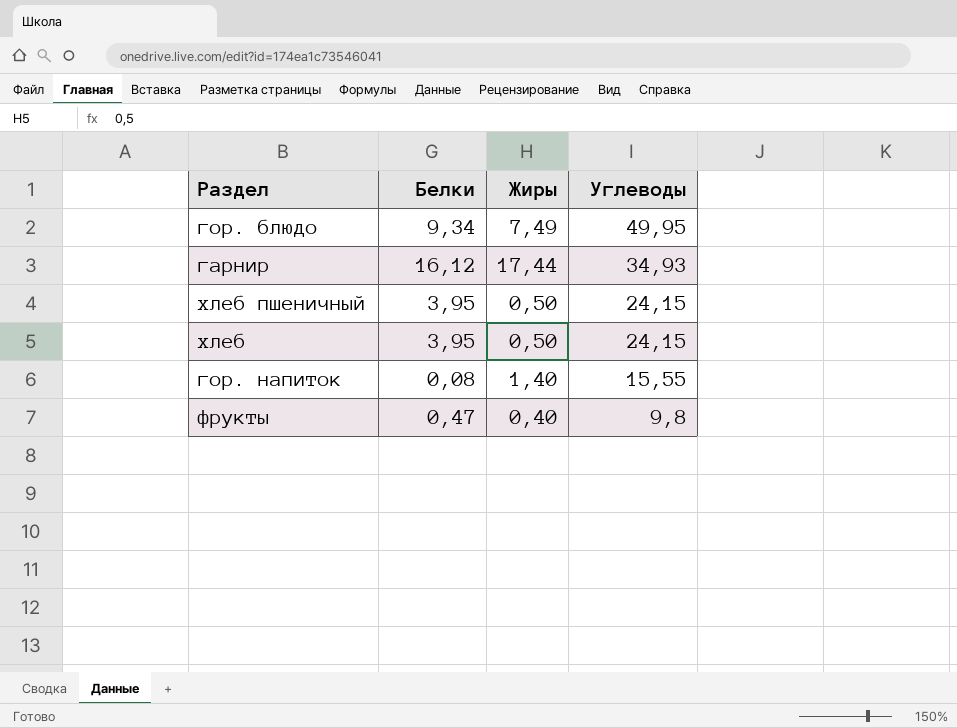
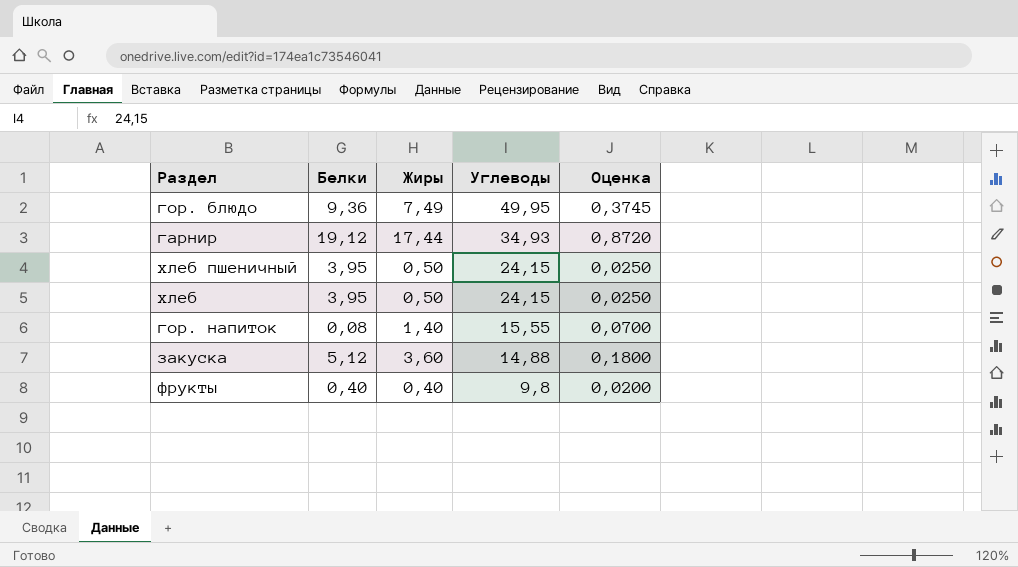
column Оценка | formula: none -> [Жиры] * 0,05
гор. блюдо | Белки: 9,34 -> 9,36
гарнир | Белки: 16,12 -> 19,12
row закуска: none -> 5,12 | 3,60 | 14,88 | 0,1800
фрукты | Белки: 0,47 -> 0,40

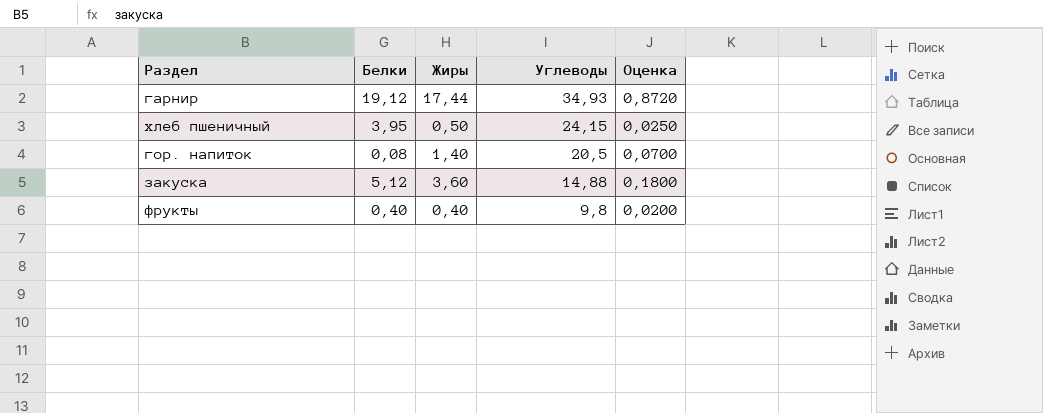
row гор. блюдо: 9,36 | 7,49 | 49,95 | 0,3745 -> none
row хлеб: 3,95 | 0,50 | 24,15 | 0,0250 -> none
гор. напиток | Углеводы: 15,55 -> 20,5

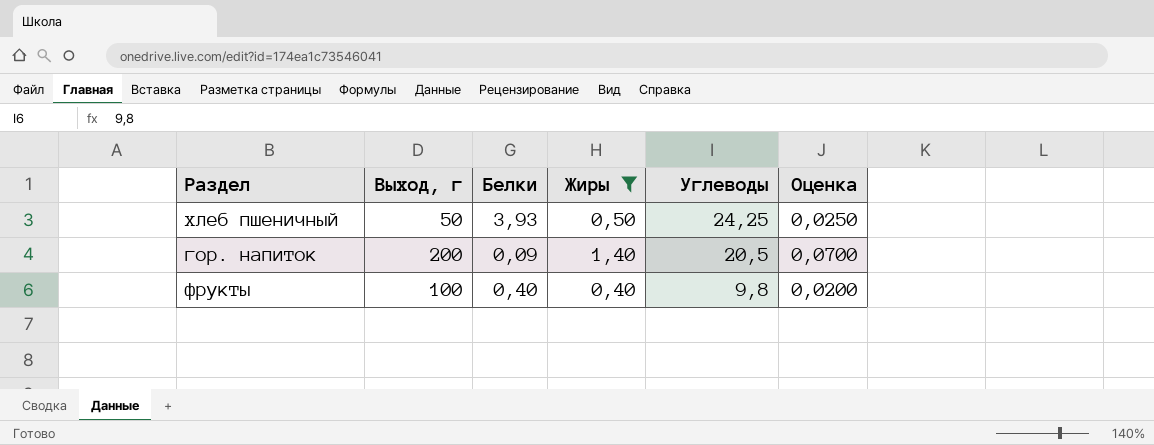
filter: none -> Жиры <= 1,40
column Выход, г | position: none -> 2
хлеб пшеничный | Белки: 3,95 -> 3,93
хлеб пшеничный | Углеводы: 24,15 -> 24,25
гор. напиток | Белки: 0,08 -> 0,09

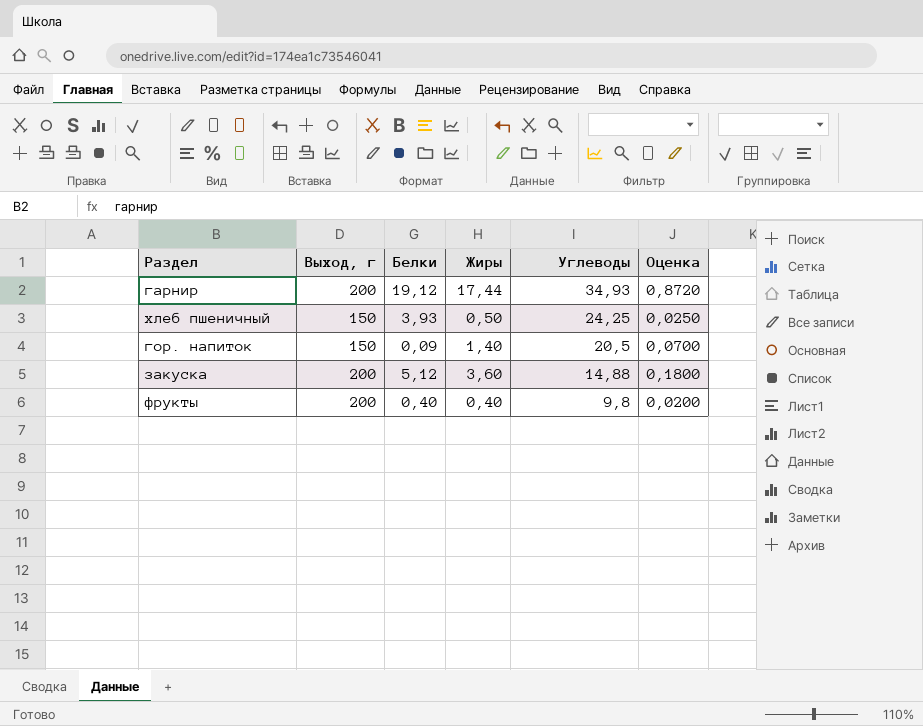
filter: Жиры <= 1,40 -> none
хлеб пшеничный | Выход, г: 50 -> 150
гор. напиток | Выход, г: 200 -> 150
фрукты | Выход, г: 100 -> 200

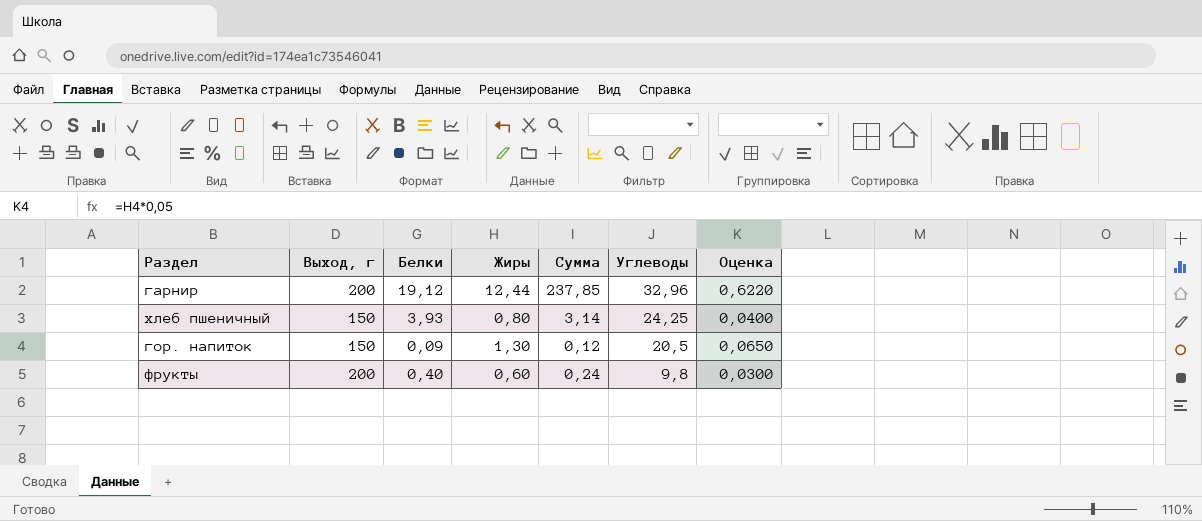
column Сумма | formula: none -> [Белки] * [Жиры]
row закуска: 200 | 5,12 | 3,60 | 14,88 | 0,1800 -> none
гарнир | Жиры: 17,44 -> 12,44
гарнир | Углеводы: 34,93 -> 32,96
гарнир | Оценка: 0,8720 -> 0,6220
хлеб пшеничный | Жиры: 0,50 -> 0,80
хлеб пшеничный | Оценка: 0,0250 -> 0,0400
гор. напиток | Жиры: 1,40 -> 1,30
гор. напиток | Оценка: 0,0700 -> 0,0650
фрукты | Жиры: 0,40 -> 0,60
фрукты | Оценка: 0,0200 -> 0,0300

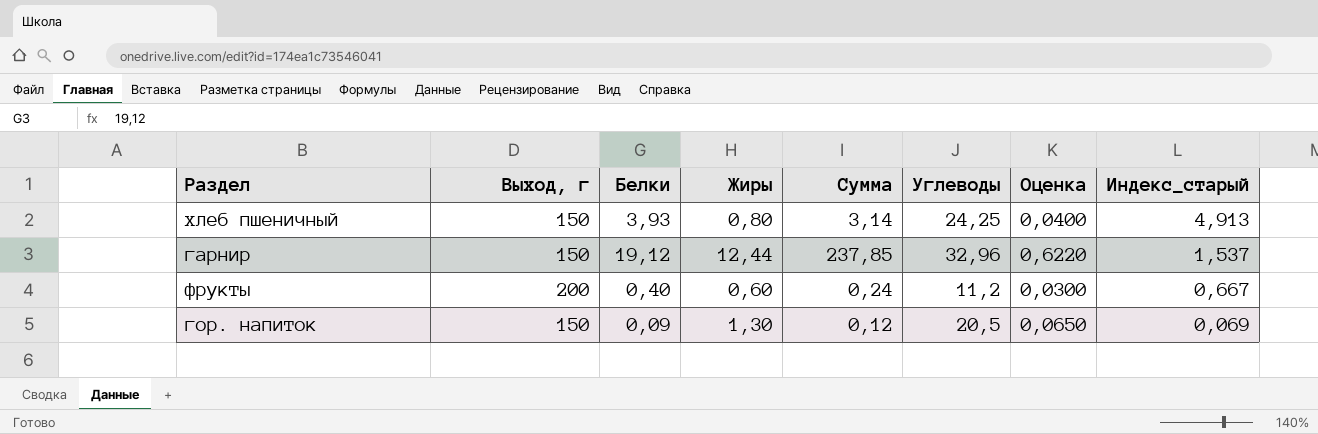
row order: Углеводы descending -> Индекс_старый descending
column Индекс_старый | formula: none -> [Белки] / [Жиры]
гарнир | Выход, г: 200 -> 150
фрукты | Углеводы: 9,8 -> 11,2

